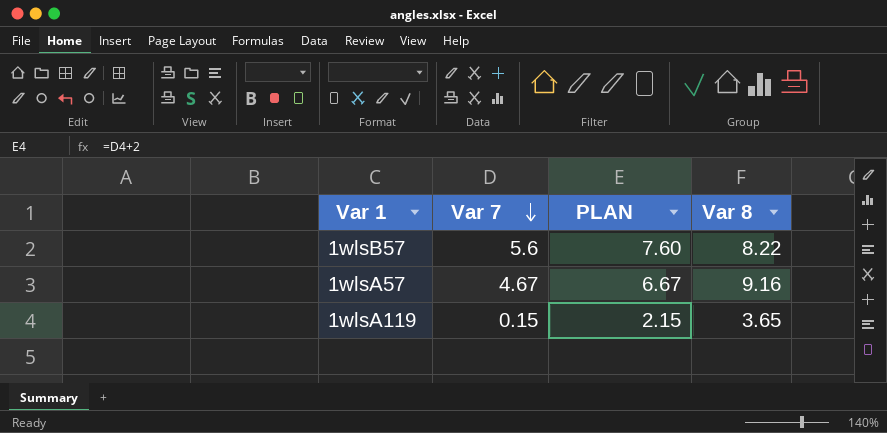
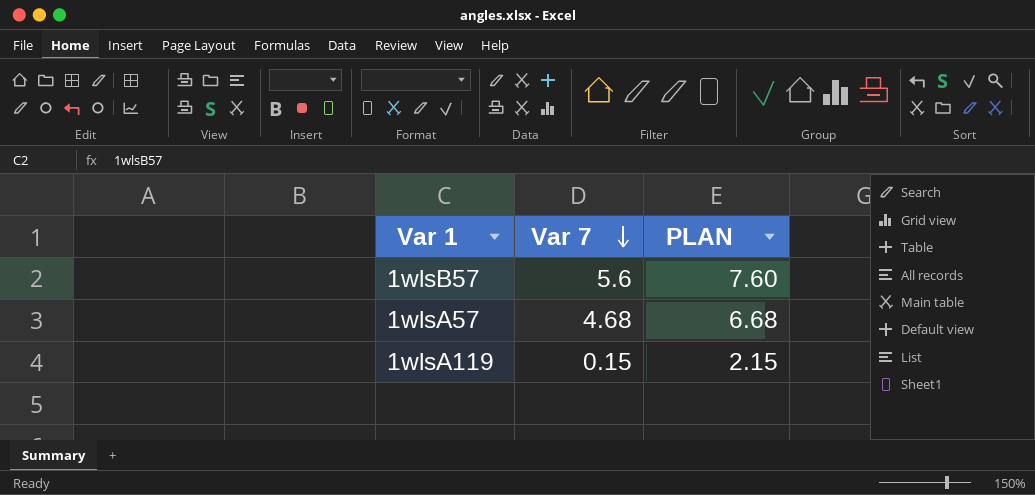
column Var 8 | position: 4 -> none
1wlsA57 | Var 7: 4.67 -> 4.68
1wlsA57 | PLAN: 6.67 -> 6.68

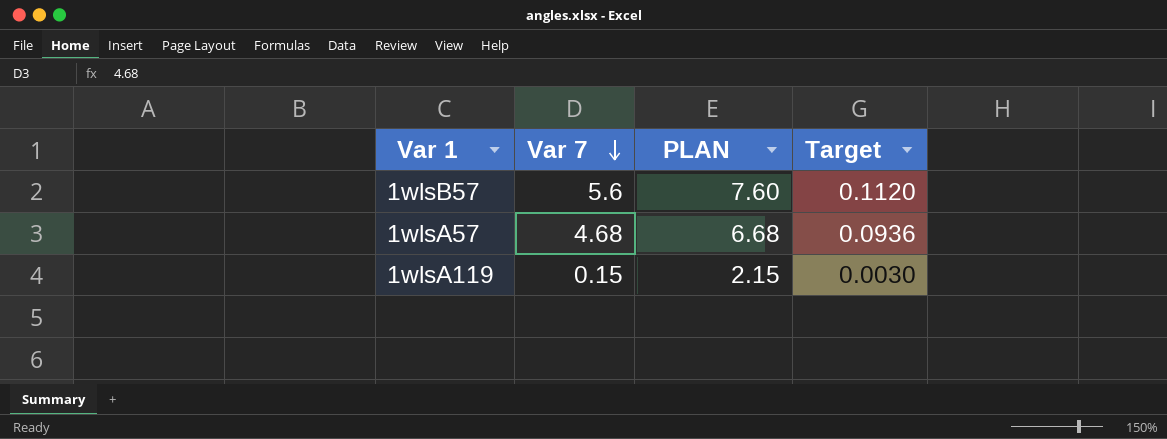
column Target | formula: none -> [Var 7] * 0.02

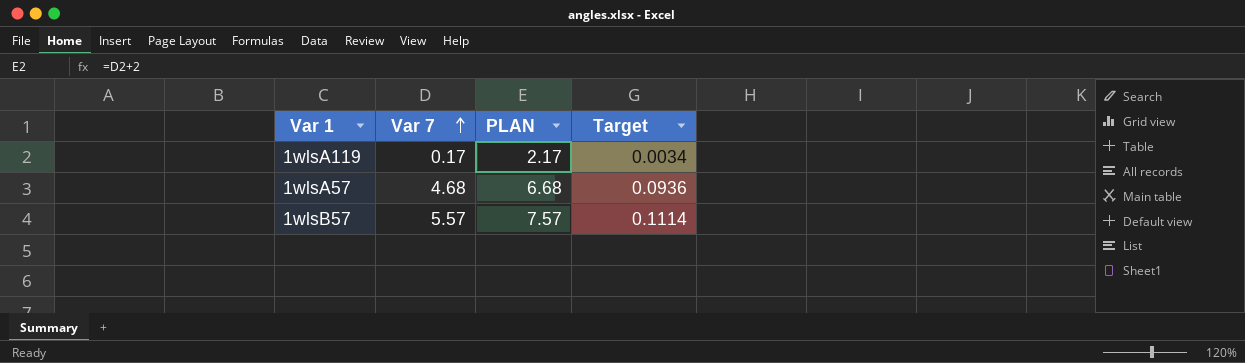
row order: Var 7 descending -> Var 7 ascending
1wlsA119 | Var 7: 0.15 -> 0.17
1wlsA119 | PLAN: 2.15 -> 2.17
1wlsA119 | Target: 0.0030 -> 0.0034
1wlsB57 | Var 7: 5.6 -> 5.57
1wlsB57 | PLAN: 7.60 -> 7.57
1wlsB57 | Target: 0.1120 -> 0.1114

